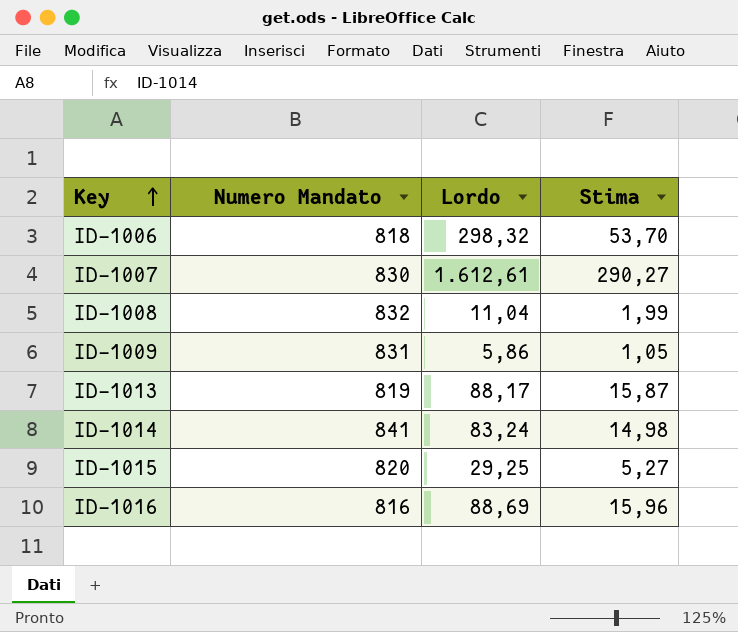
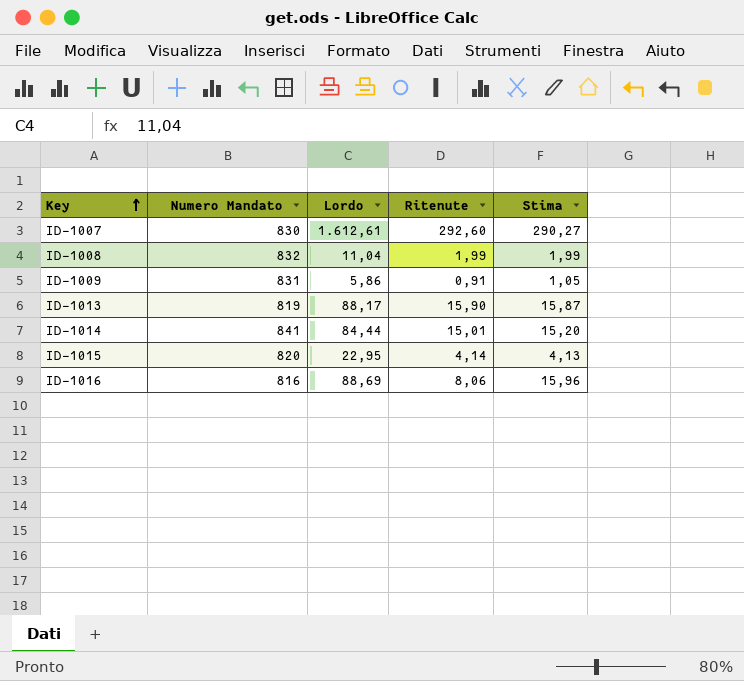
column Ritenute | position: none -> 4
row ID-1006: 818 | 298,32 | 53,70 -> none
ID-1014 | Lordo: 83,24 -> 84,44
ID-1014 | Stima: 14,98 -> 15,20
ID-1015 | Lordo: 29,25 -> 22,95
ID-1015 | Stima: 5,27 -> 4,13

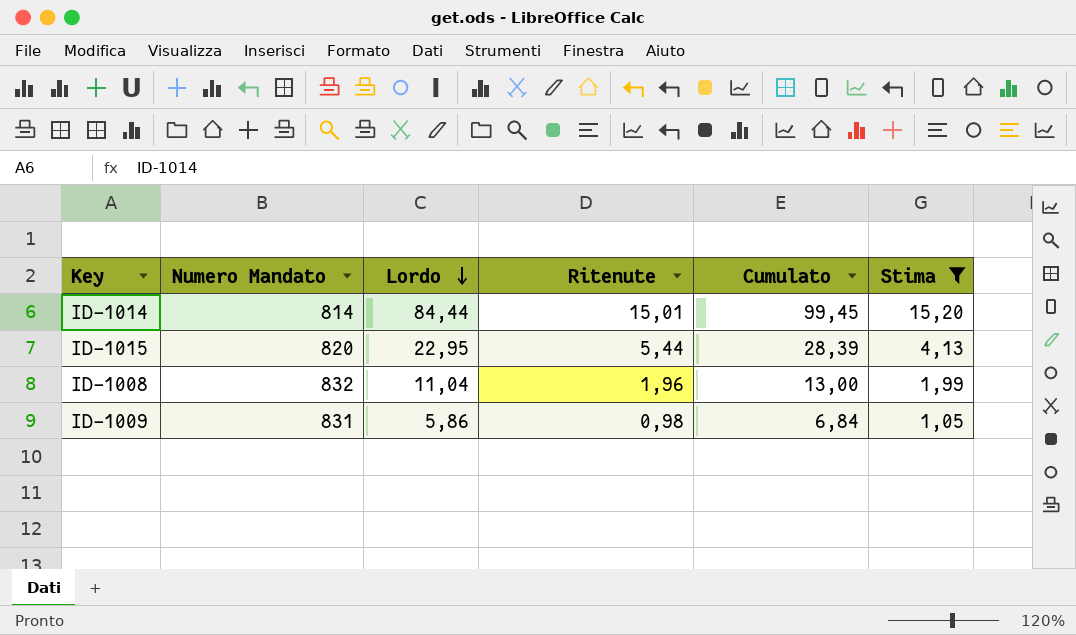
filter: none -> Stima <= 15,20
row order: Key ascending -> Lordo descending
column Cumulato | formula: none -> [Lordo] + [Ritenute]
ID-1014 | Numero Mandato: 841 -> 814
ID-1015 | Ritenute: 4,14 -> 5,44
ID-1008 | Ritenute: 1,99 -> 1,96
ID-1009 | Ritenute: 0,91 -> 0,98

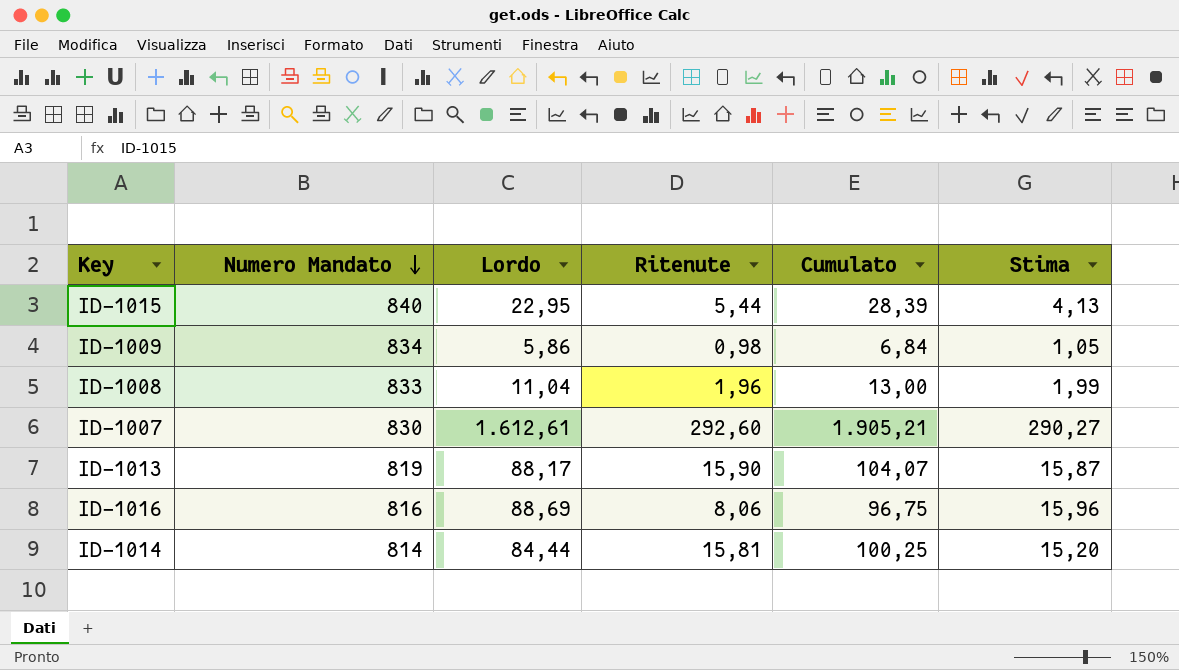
filter: Stima <= 15,20 -> none
row order: Lordo descending -> Numero Mandato descending
ID-1015 | Numero Mandato: 820 -> 840
ID-1009 | Numero Mandato: 831 -> 834
ID-1008 | Numero Mandato: 832 -> 833
ID-1014 | Ritenute: 15,01 -> 15,81
ID-1014 | Cumulato: 99,45 -> 100,25

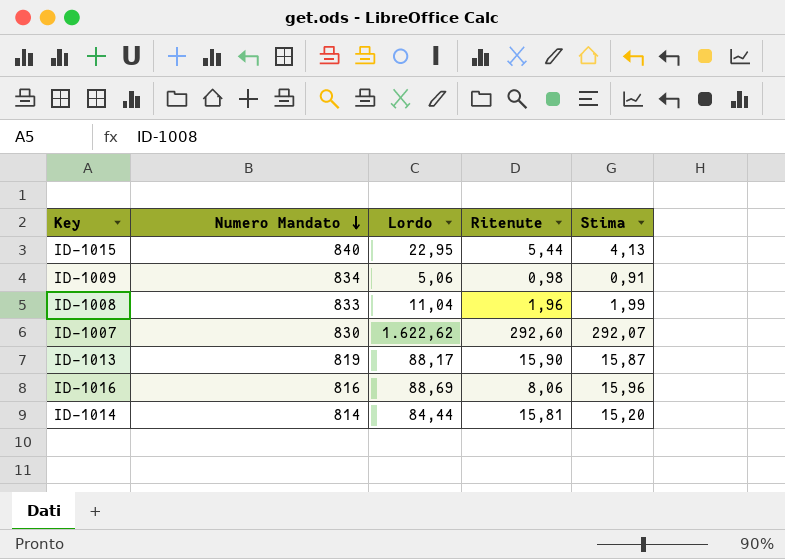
column Cumulato | formula: [Lordo] + [Ritenute] -> none
ID-1009 | Lordo: 5,86 -> 5,06
ID-1009 | Stima: 1,05 -> 0,91
ID-1007 | Lordo: 1.612,61 -> 1.622,62
ID-1007 | Stima: 290,27 -> 292,07

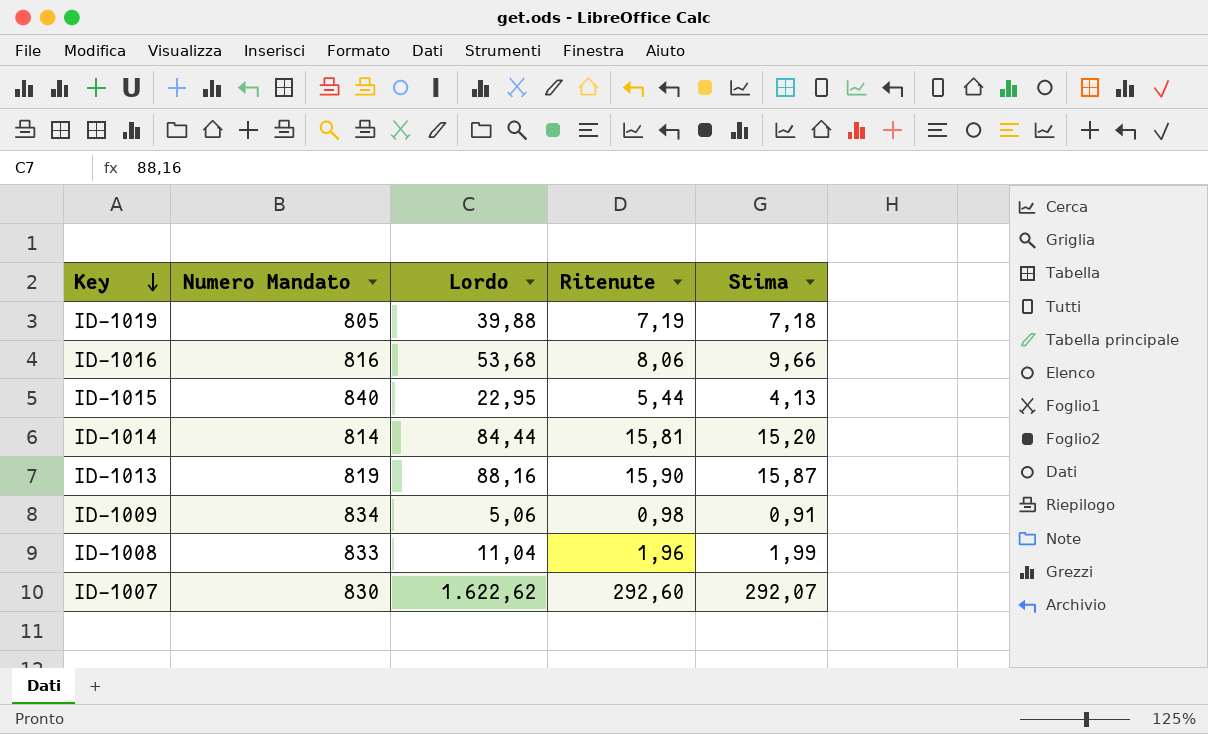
row order: Numero Mandato descending -> Key descending
row ID-1019: none -> 805 | 39,88 | 7,19 | 7,18
ID-1016 | Lordo: 88,69 -> 53,68
ID-1016 | Stima: 15,96 -> 9,66
ID-1013 | Lordo: 88,17 -> 88,16

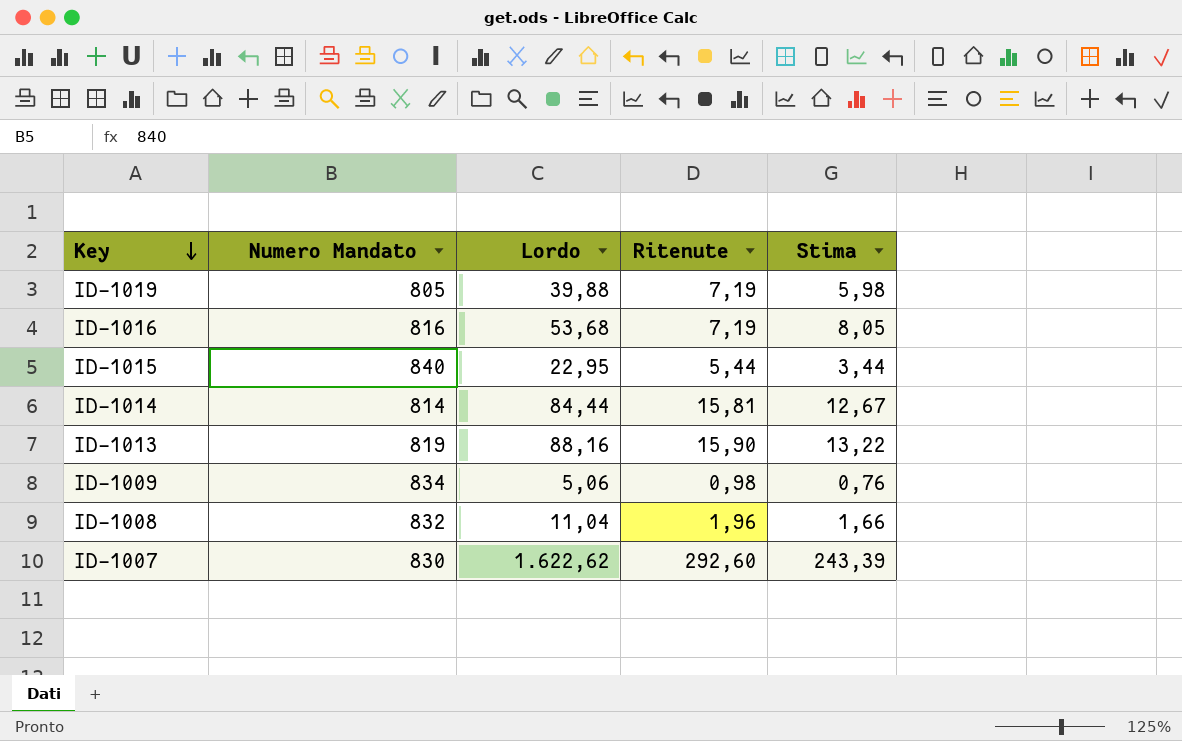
column Stima | formula: [Lordo] * 0,18 -> [Lordo] * 0,15
ID-1016 | Ritenute: 8,06 -> 7,19
ID-1008 | Numero Mandato: 833 -> 832

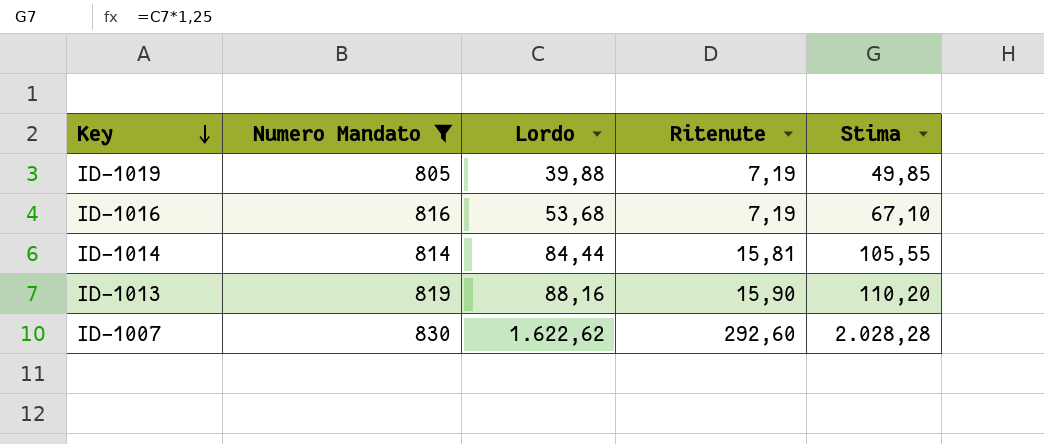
filter: none -> Numero Mandato <= 830
column Stima | formula: [Lordo] * 0,15 -> [Lordo] * 1,25

